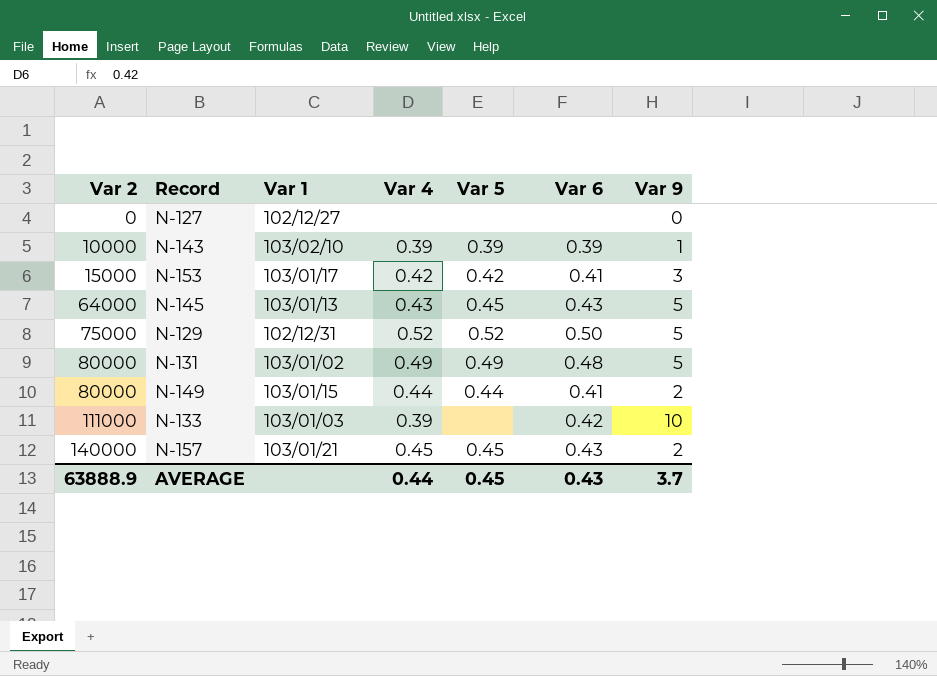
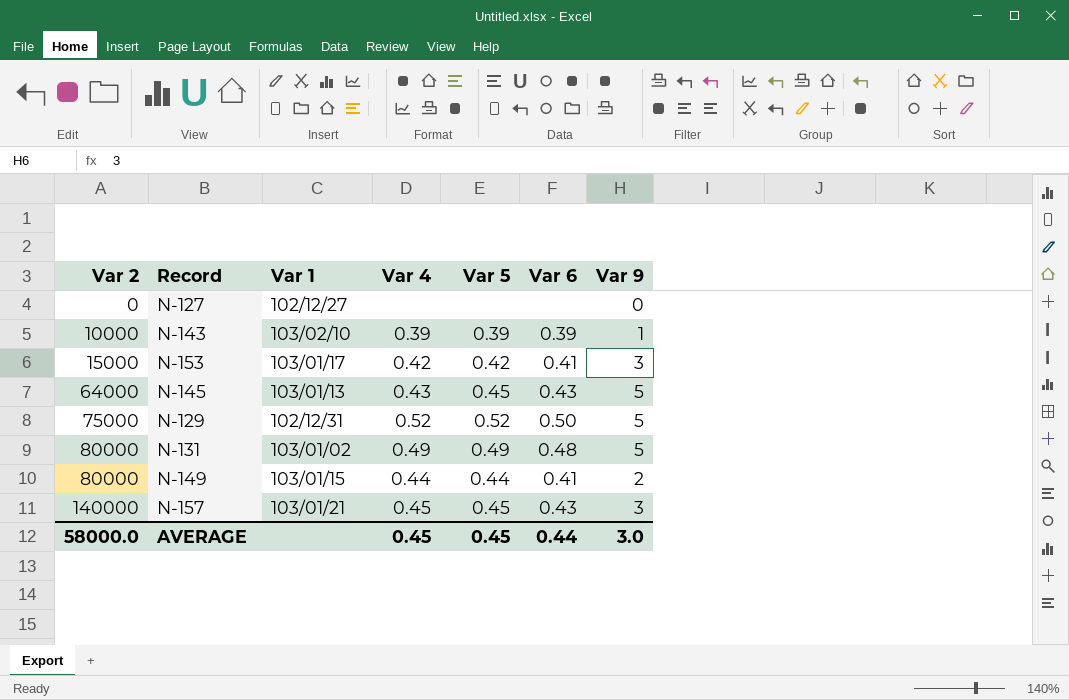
row N-133: 111000 | 103/01/03 | 0.39 | none | 0.42 | 10 -> none
N-157 | Var 9: 2 -> 3
AVERAGE | Var 2: 63888.9 -> 58000.0
AVERAGE | Var 4: 0.44 -> 0.45
AVERAGE | Var 6: 0.43 -> 0.44
AVERAGE | Var 9: 3.7 -> 3.0

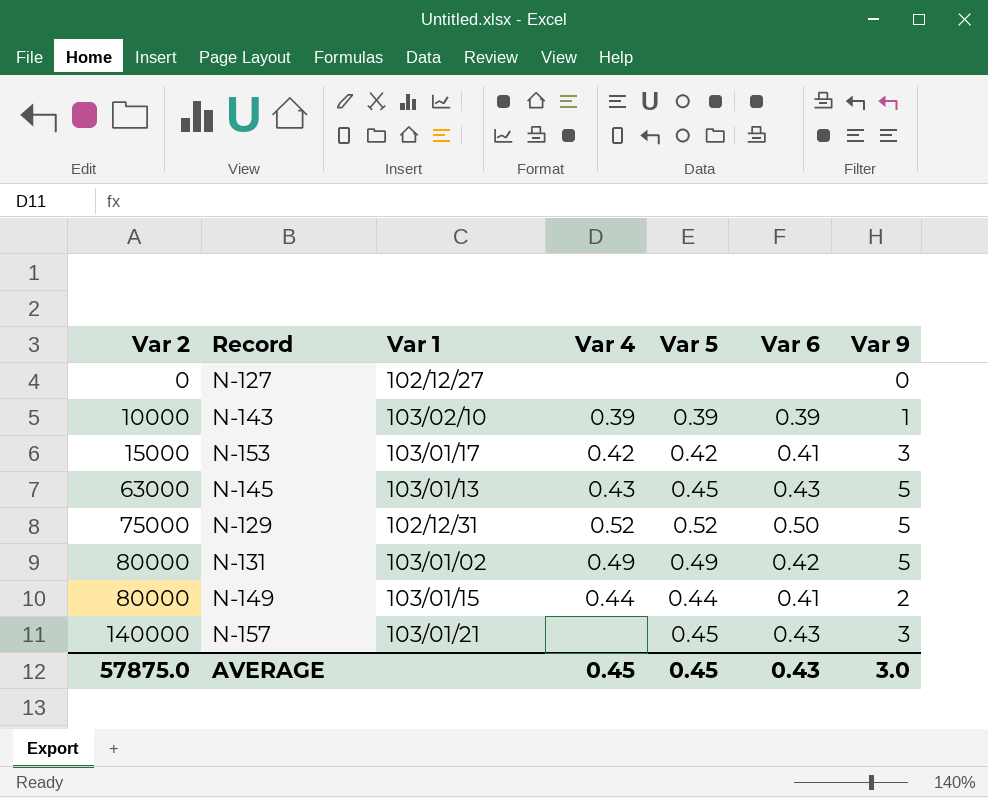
N-145 | Var 2: 64000 -> 63000
N-131 | Var 6: 0.48 -> 0.42
N-157 | Var 4: 0.45 -> none
AVERAGE | Var 2: 58000.0 -> 57875.0
AVERAGE | Var 6: 0.44 -> 0.43

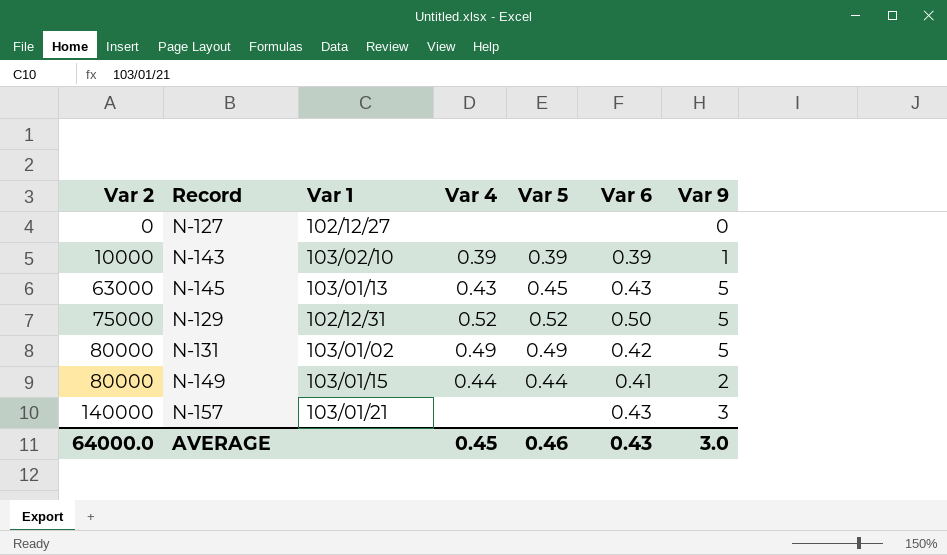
row N-153: 15000 | 103/01/17 | 0.42 | 0.42 | 0.41 | 3 -> none
N-157 | Var 5: 0.45 -> none
AVERAGE | Var 2: 57875.0 -> 64000.0
AVERAGE | Var 5: 0.45 -> 0.46

